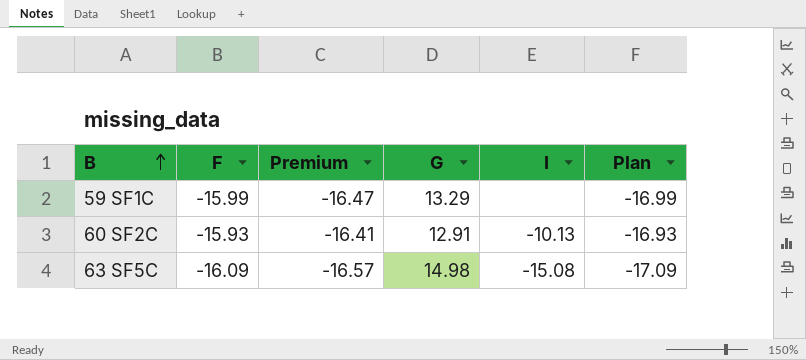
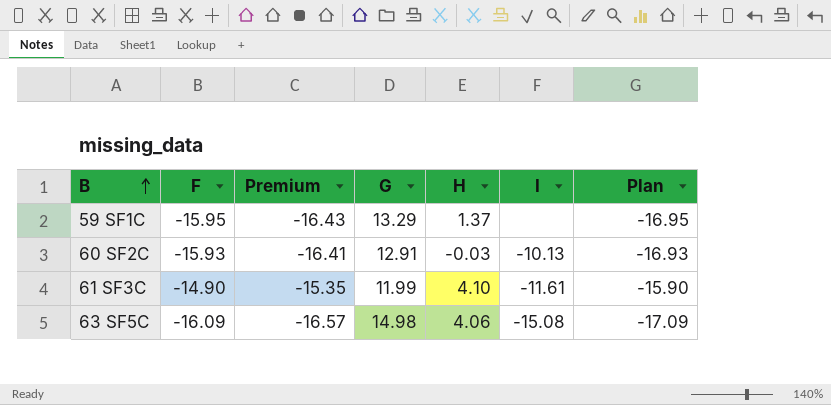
column H | position: none -> 5
59 SF1C | F: -15.99 -> -15.95
59 SF1C | Premium: -16.47 -> -16.43
59 SF1C | Plan: -16.99 -> -16.95
row 61 SF3C: none -> -14.90 | -15.35 | 11.99 | 4.10 | -11.61 | -15.90

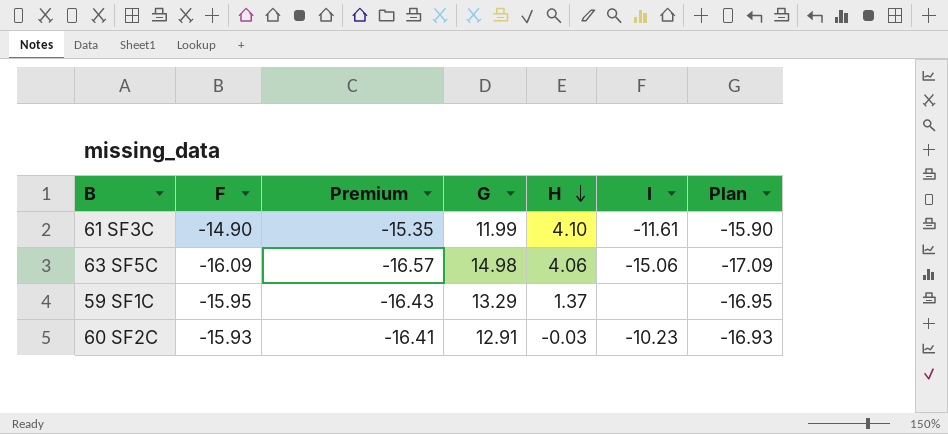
row order: B ascending -> H descending
63 SF5C | I: -15.08 -> -15.06
60 SF2C | I: -10.13 -> -10.23

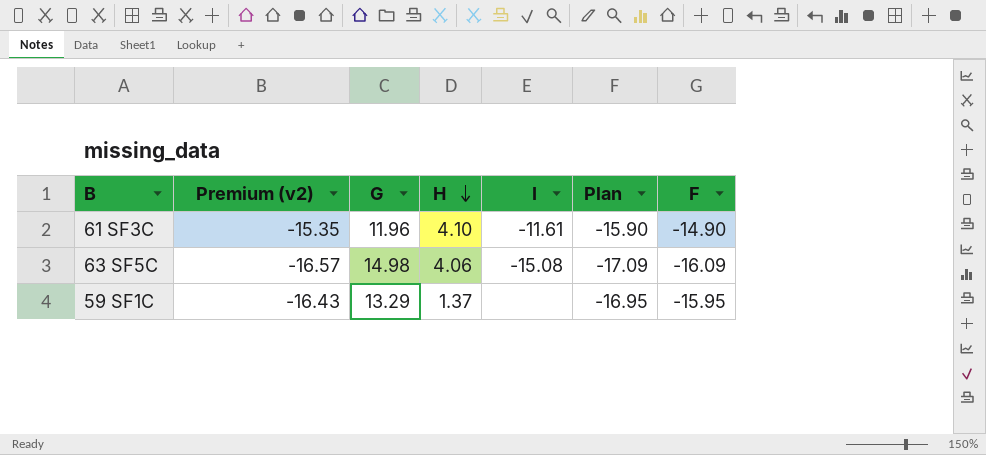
column name: Premium -> Premium (v2)
column F | position: 2 -> 7
row 60 SF2C: -15.93 | -16.41 | 12.91 | -0.03 | -10.23 | -16.93 -> none
61 SF3C | G: 11.99 -> 11.96
63 SF5C | I: -15.06 -> -15.08

